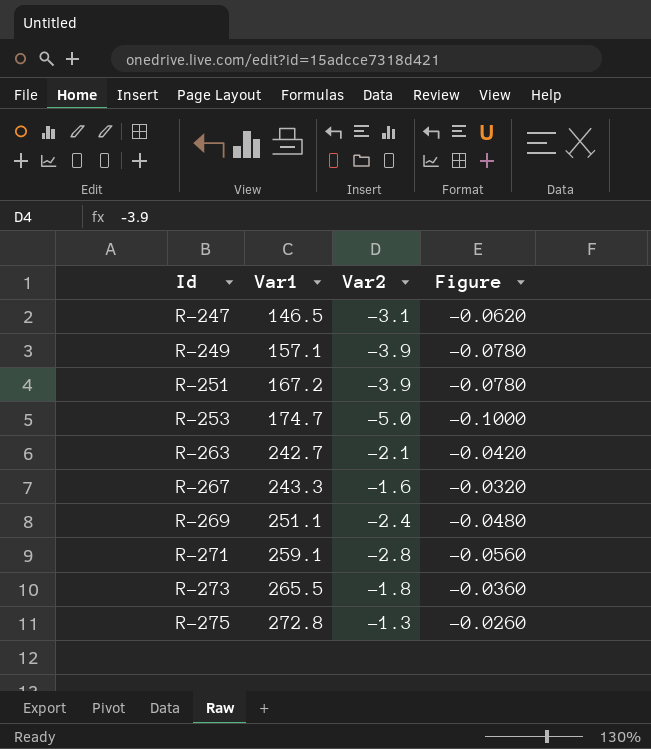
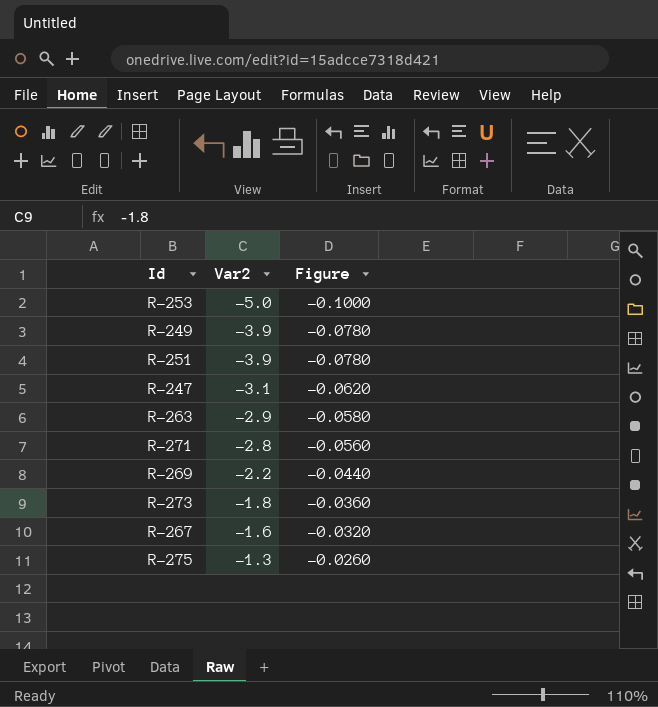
row order: Id ascending -> Var2 ascending
column Var1 | position: 2 -> none
R-263 | Var2: -2.1 -> -2.9
R-263 | Figure: -0.0420 -> -0.0580
R-269 | Var2: -2.4 -> -2.2
R-269 | Figure: -0.0480 -> -0.0440

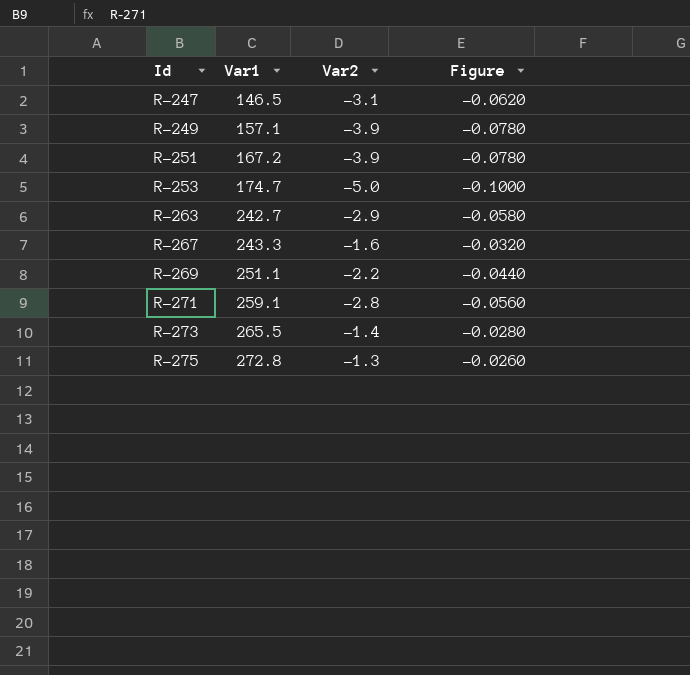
row order: Var2 ascending -> Id ascending
column Var1 | position: none -> 2
R-273 | Var2: -1.8 -> -1.4
R-273 | Figure: -0.0360 -> -0.0280

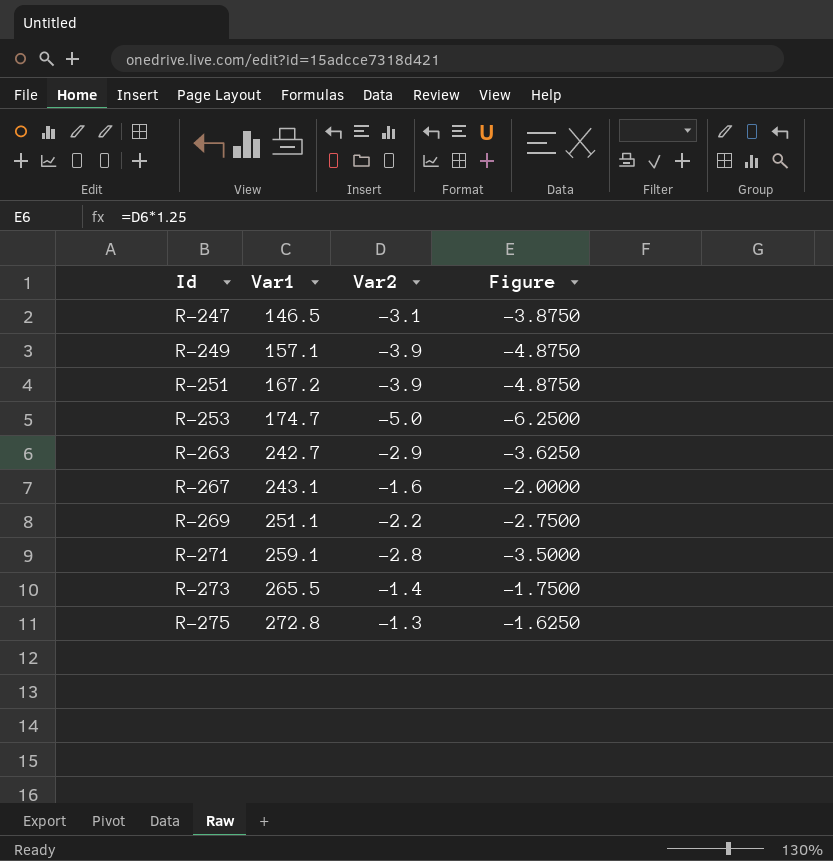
column Figure | formula: [Var2] * 0.02 -> [Var2] * 1.25
R-267 | Var1: 243.3 -> 243.1

